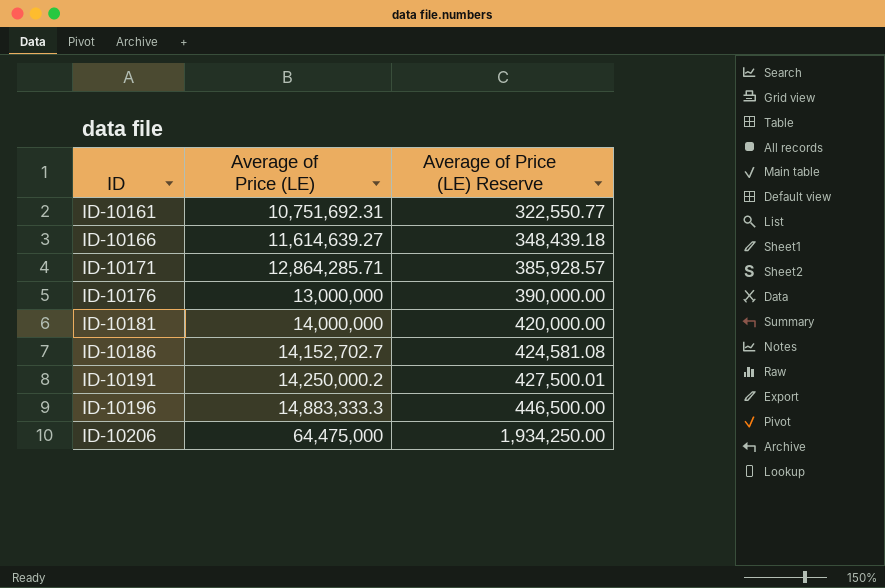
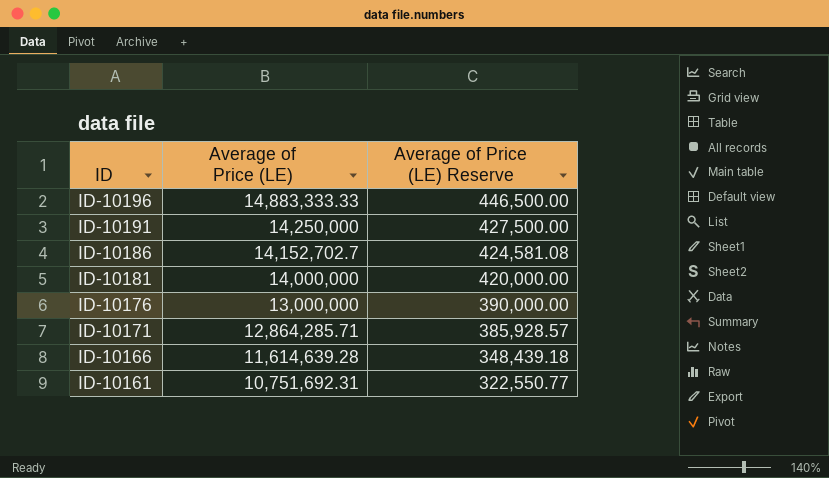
row order: ID ascending -> ID descending
row ID-10206: 64,475,000 | 1,934,250.00 -> none
ID-10196 | Average of Price (LE): 14,883,333.3 -> 14,883,333.33
ID-10191 | Average of Price (LE): 14,250,000.2 -> 14,250,000
ID-10191 | Average of Price (LE) Reserve: 427,500.01 -> 427,500.00
ID-10166 | Average of Price (LE): 11,614,639.27 -> 11,614,639.28

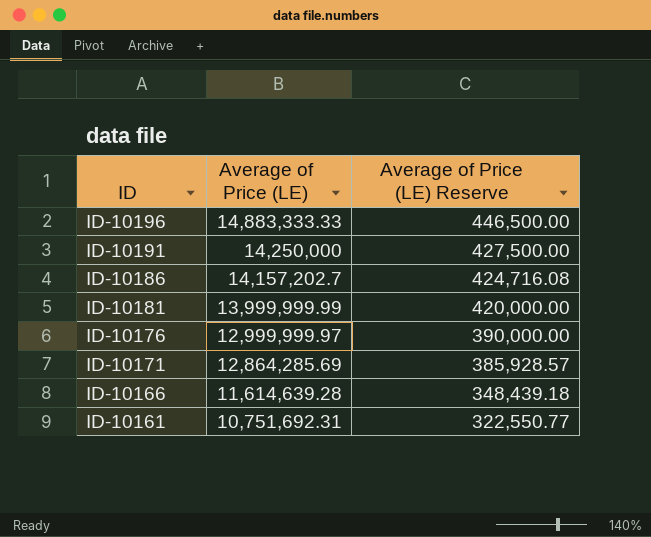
ID-10186 | Average of Price (LE): 14,152,702.7 -> 14,157,202.7
ID-10186 | Average of Price (LE) Reserve: 424,581.08 -> 424,716.08
ID-10181 | Average of Price (LE): 14,000,000 -> 13,999,999.99
ID-10176 | Average of Price (LE): 13,000,000 -> 12,999,999.97
ID-10171 | Average of Price (LE): 12,864,285.71 -> 12,864,285.69

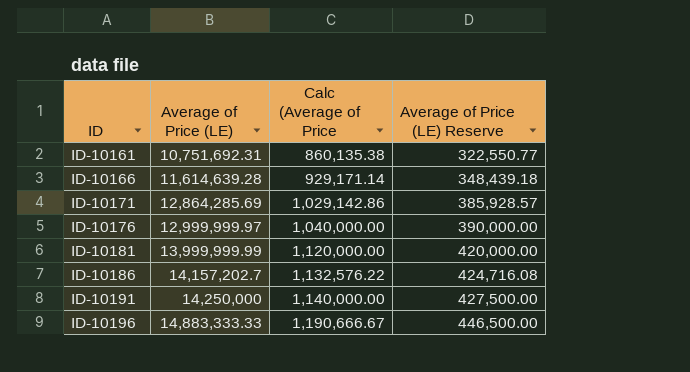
row order: ID descending -> ID ascending
column Calc (Average of Price | formula: none -> [Average of Price (LE)] * 0.08

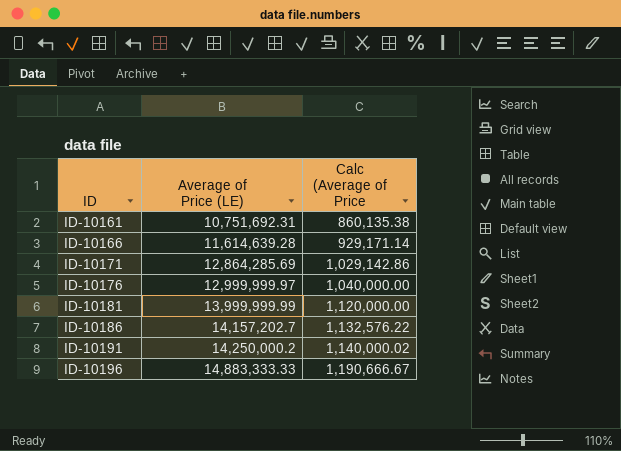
column Average of Price (LE) Reserve | formula: [Average of Price (LE)] * 0.03 -> none
ID-10191 | Average of Price (LE): 14,250,000 -> 14,250,000.2
ID-10191 | Calc (Average of Price: 1,140,000.00 -> 1,140,000.02

